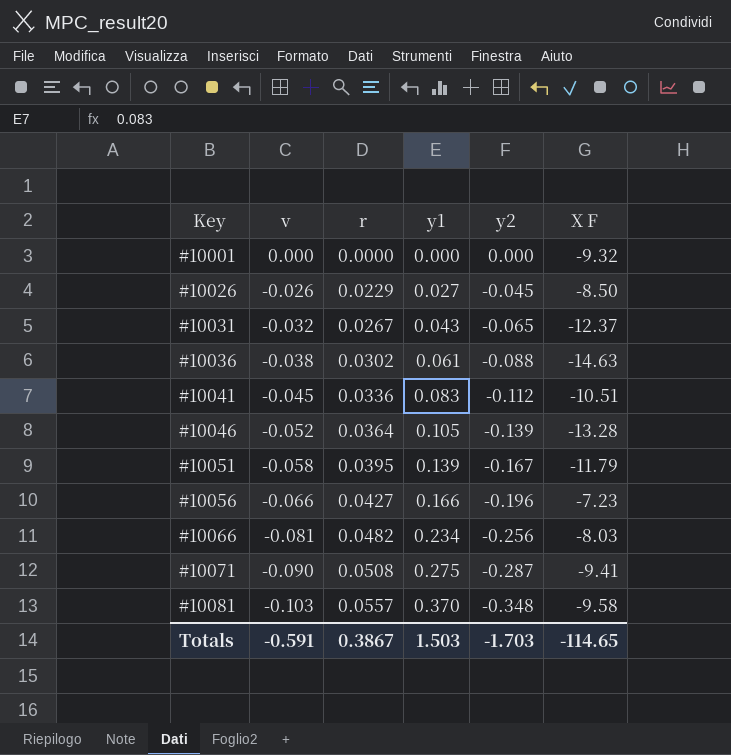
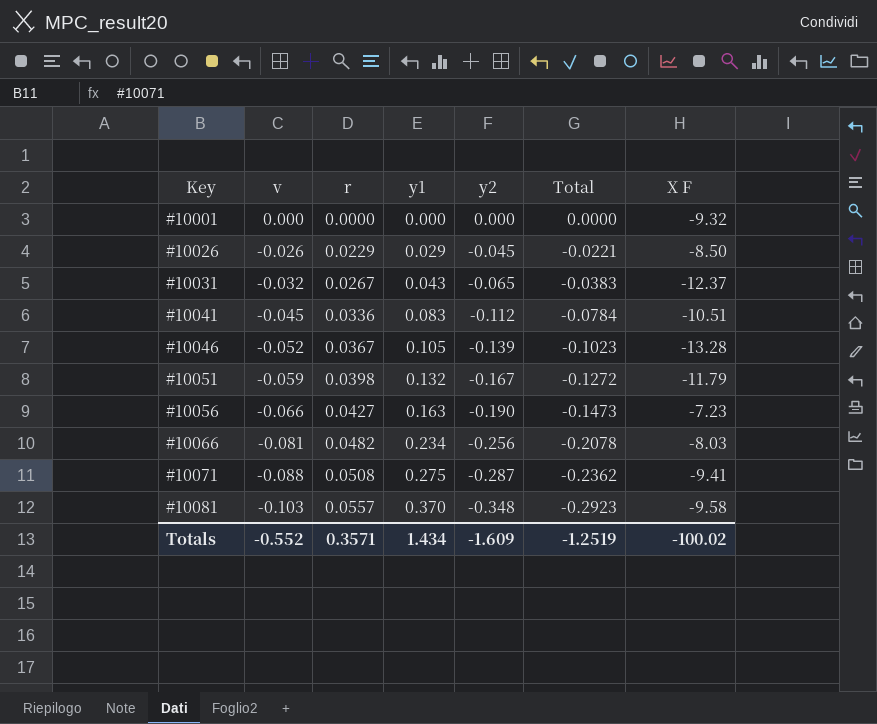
column Total | formula: none -> [r] + [y2]
row #10036: -0.038 | 0.0302 | 0.061 | -0.088 | -14.63 -> none
#10026 | y1: 0.027 -> 0.029
#10046 | r: 0.0364 -> 0.0367
#10051 | v: -0.058 -> -0.059
#10051 | r: 0.0395 -> 0.0398
#10051 | y1: 0.139 -> 0.132
#10056 | y1: 0.166 -> 0.163
#10056 | y2: -0.196 -> -0.190
#10071 | v: -0.090 -> -0.088
Totals | v: -0.591 -> -0.552
Totals | r: 0.3867 -> 0.3571
Totals | y1: 1.503 -> 1.434
Totals | y2: -1.703 -> -1.609
Totals | X F: -114.65 -> -100.02

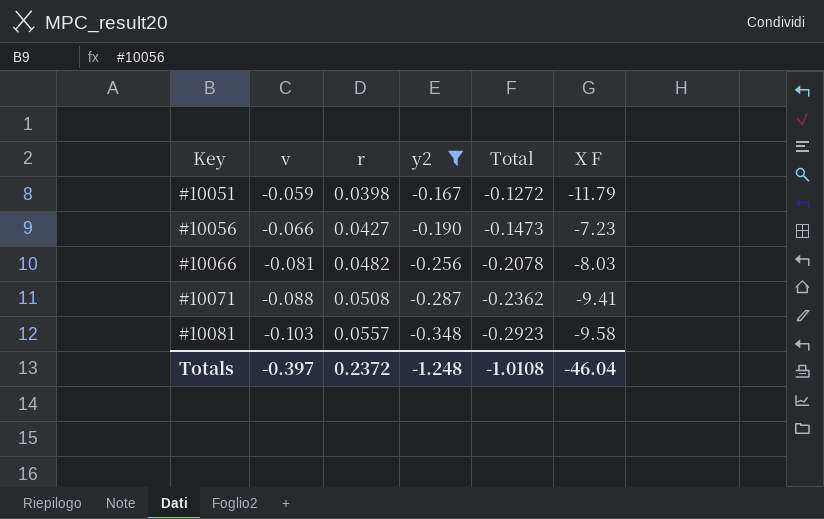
filter: none -> y2 <= -0.167
column y1 | position: 4 -> none
Totals | v: -0.552 -> -0.397
Totals | r: 0.3571 -> 0.2372
Totals | y2: -1.609 -> -1.248
Totals | Total: -1.2519 -> -1.0108
Totals | X F: -100.02 -> -46.04

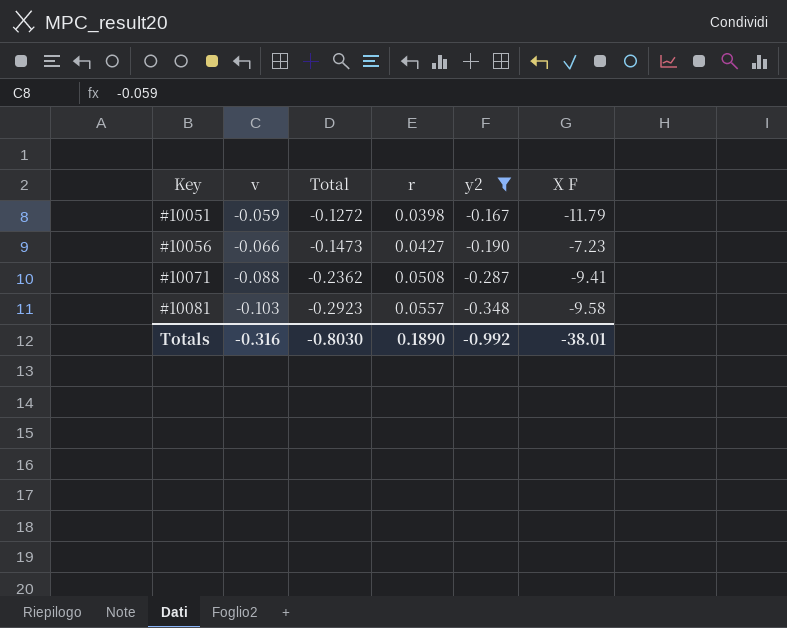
column Total | position: 5 -> 3
row #10066: -0.081 | 0.0482 | -0.256 | -0.2078 | -8.03 -> none
Totals | v: -0.397 -> -0.316
Totals | Total: -1.0108 -> -0.8030
Totals | r: 0.2372 -> 0.1890
Totals | y2: -1.248 -> -0.992
Totals | X F: -46.04 -> -38.01

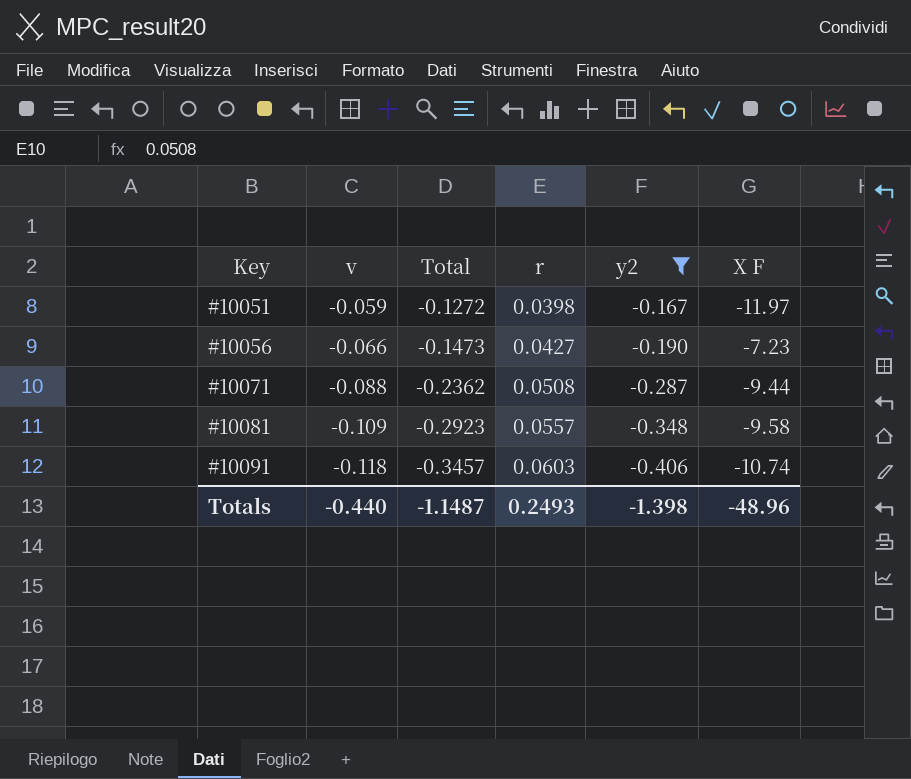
#10051 | X F: -11.79 -> -11.97
#10071 | X F: -9.41 -> -9.44
#10081 | v: -0.103 -> -0.109
row #10091: none -> -0.118 | -0.3457 | 0.0603 | -0.406 | -10.74
Totals | v: -0.316 -> -0.440
Totals | Total: -0.8030 -> -1.1487
Totals | r: 0.1890 -> 0.2493
Totals | y2: -0.992 -> -1.398
Totals | X F: -38.01 -> -48.96

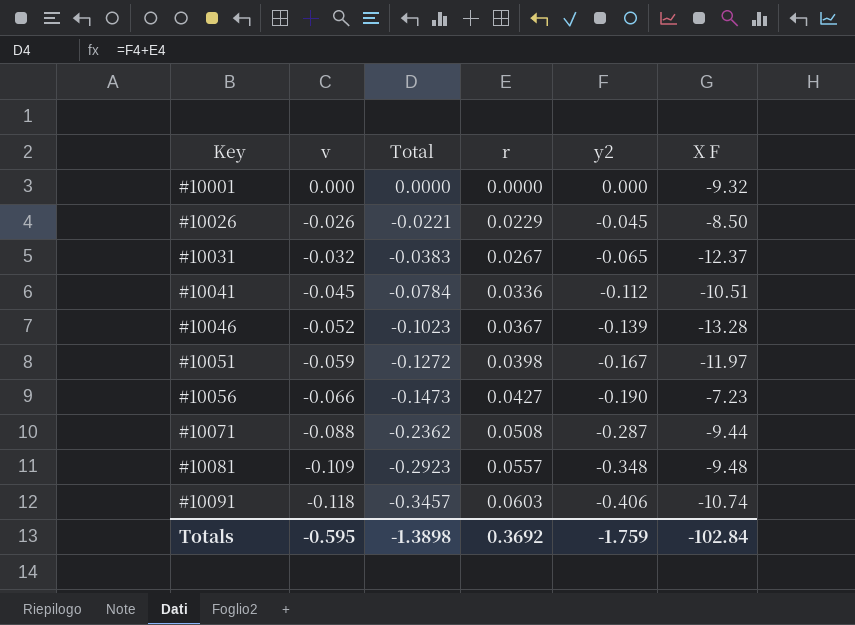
filter: y2 <= -0.167 -> none
#10081 | X F: -9.58 -> -9.48
Totals | v: -0.440 -> -0.595
Totals | Total: -1.1487 -> -1.3898
Totals | r: 0.2493 -> 0.3692
Totals | y2: -1.398 -> -1.759
Totals | X F: -48.96 -> -102.84

